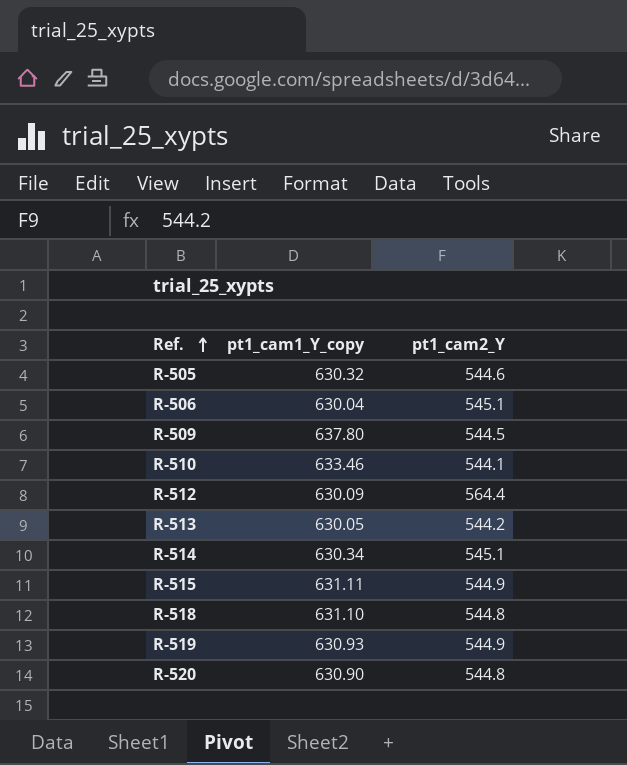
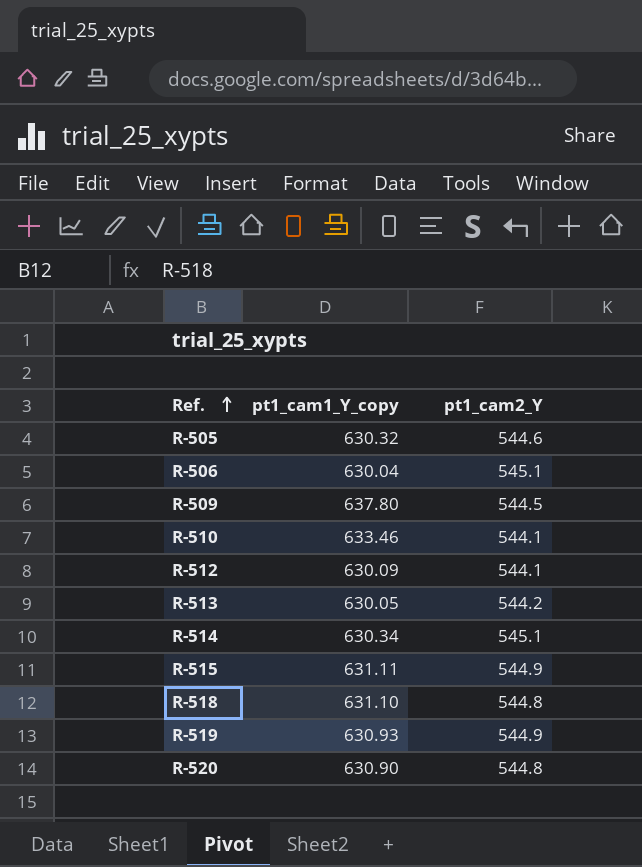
R-512 | pt1_cam2_Y: 564.4 -> 544.1

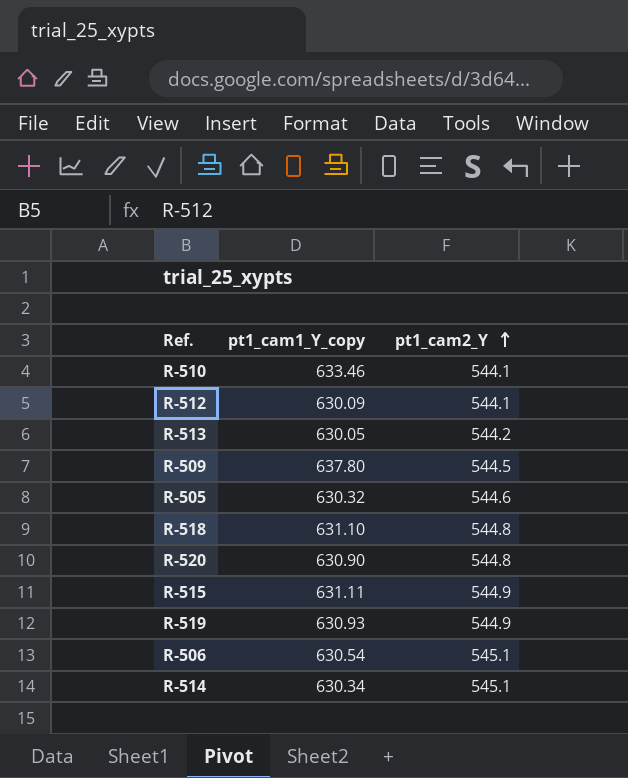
row order: Ref. ascending -> pt1_cam2_Y ascending
R-506 | pt1_cam1_Y_copy: 630.04 -> 630.54

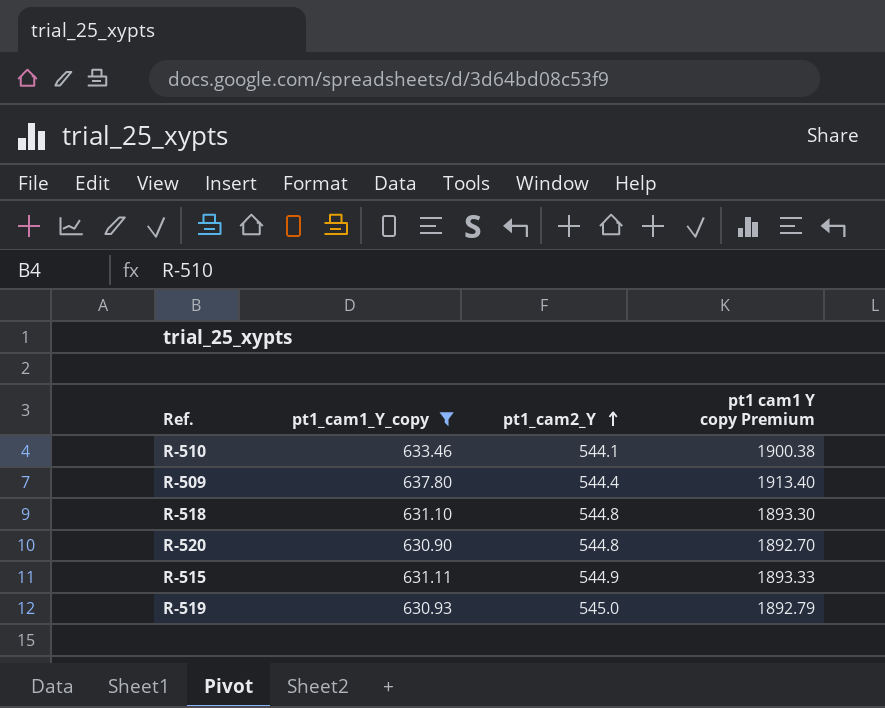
filter: none -> pt1_cam1_Y_copy >= 630.90
column pt1 cam1 Y copy Premium | formula: none -> [pt1_cam1_Y_copy] * 3
R-509 | pt1_cam2_Y: 544.5 -> 544.4
R-519 | pt1_cam2_Y: 544.9 -> 545.0

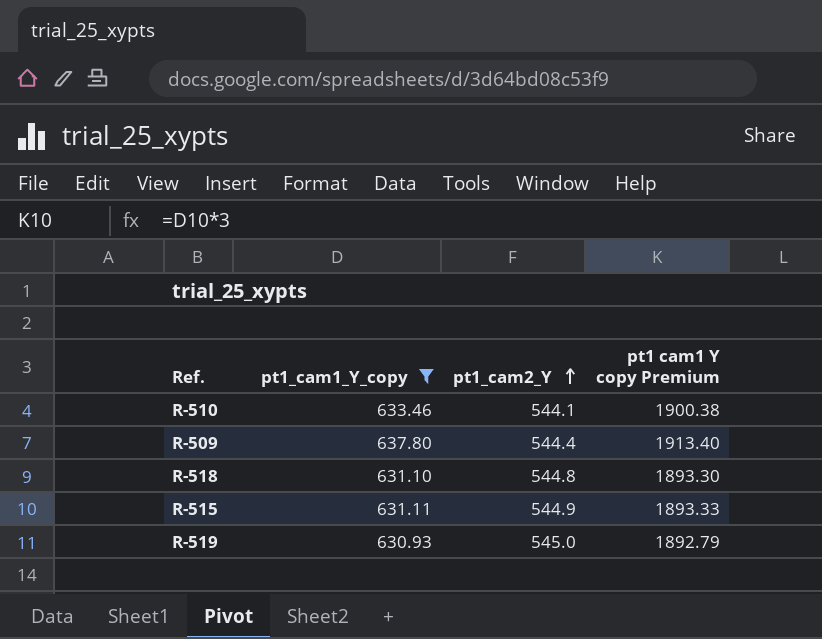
row R-520: 630.90 | 544.8 | 1892.70 -> none

